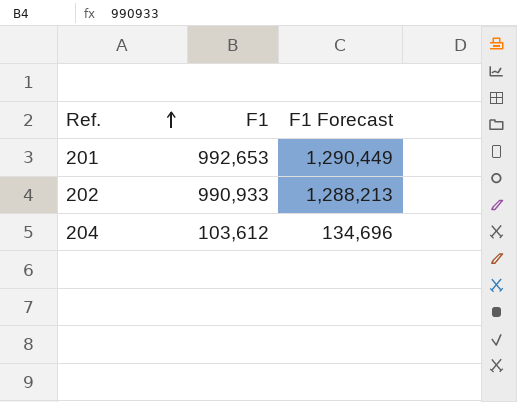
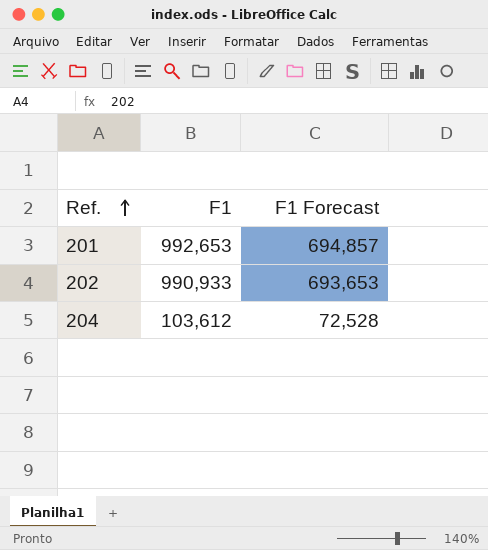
column F1 Forecast | formula: [F1] * 1.3 -> [F1] * 0.7

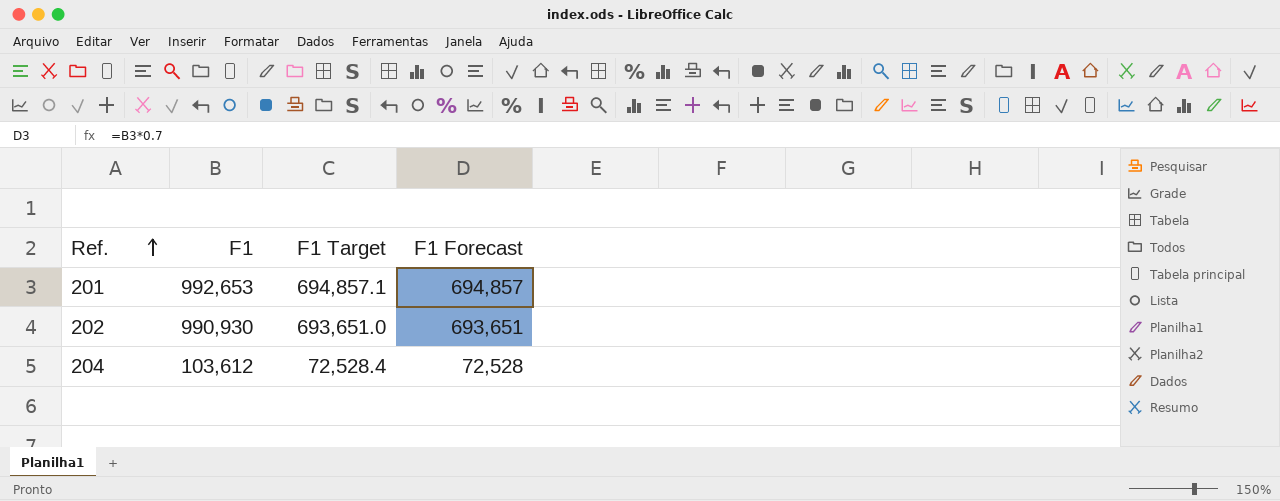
column F1 Target | formula: none -> [F1] * 0.7
202 | F1: 990,933 -> 990,930
202 | F1 Forecast: 693,653 -> 693,651

